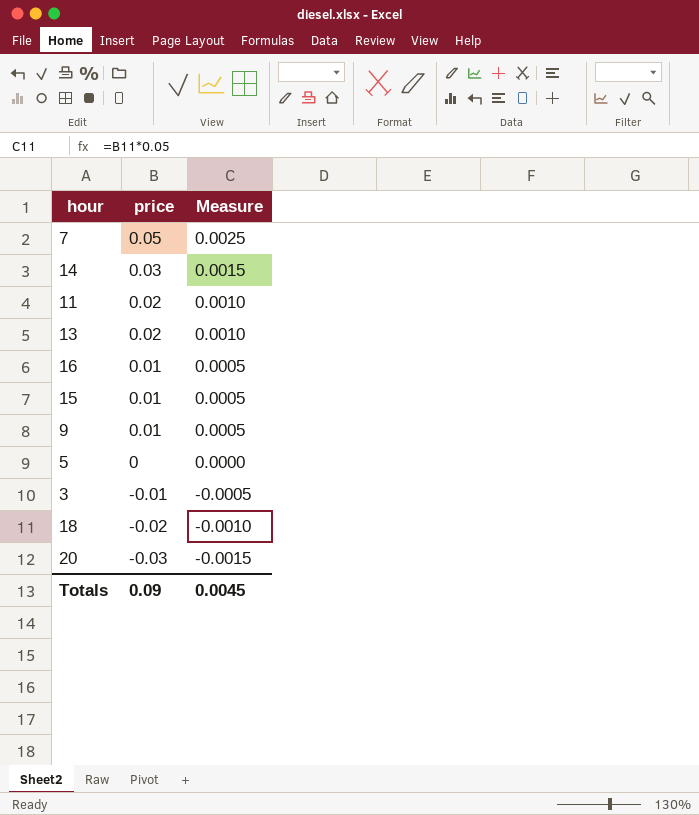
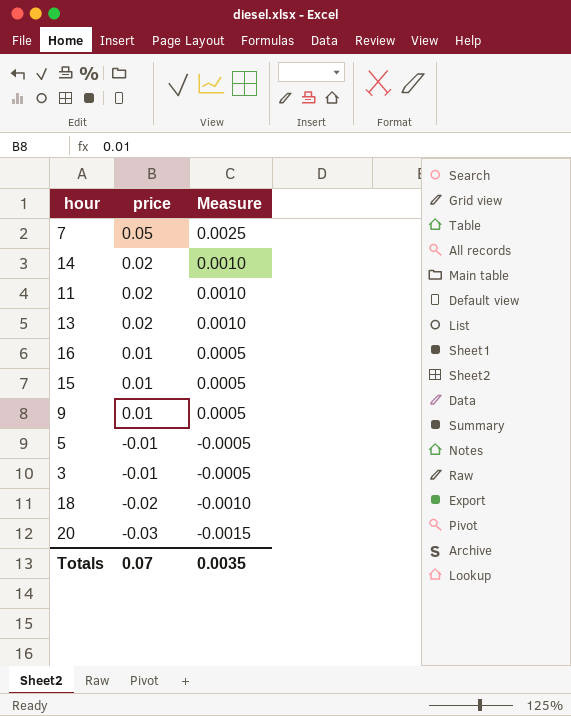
14 | price: 0.03 -> 0.02
14 | Measure: 0.0015 -> 0.0010
5 | price: 0 -> -0.01
5 | Measure: 0.0000 -> -0.0005
Totals | price: 0.09 -> 0.07
Totals | Measure: 0.0045 -> 0.0035

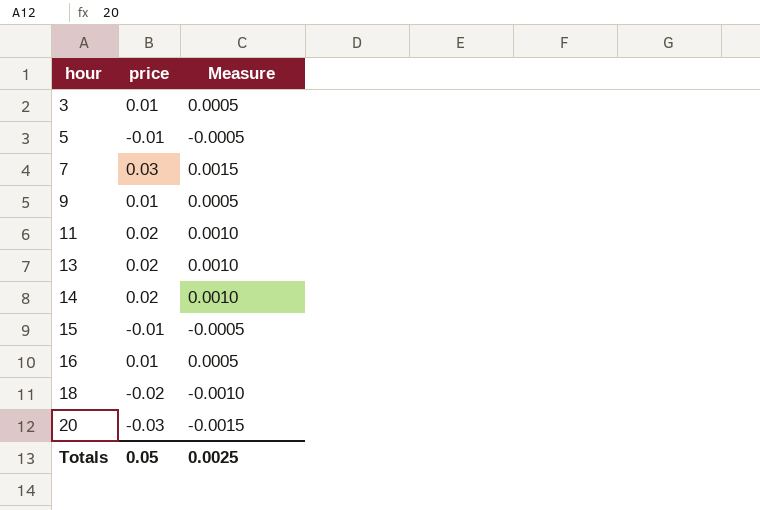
row order: price descending -> hour ascending
3 | price: -0.01 -> 0.01
3 | Measure: -0.0005 -> 0.0005
7 | price: 0.05 -> 0.03
7 | Measure: 0.0025 -> 0.0015
15 | price: 0.01 -> -0.01
15 | Measure: 0.0005 -> -0.0005
Totals | price: 0.07 -> 0.05
Totals | Measure: 0.0035 -> 0.0025

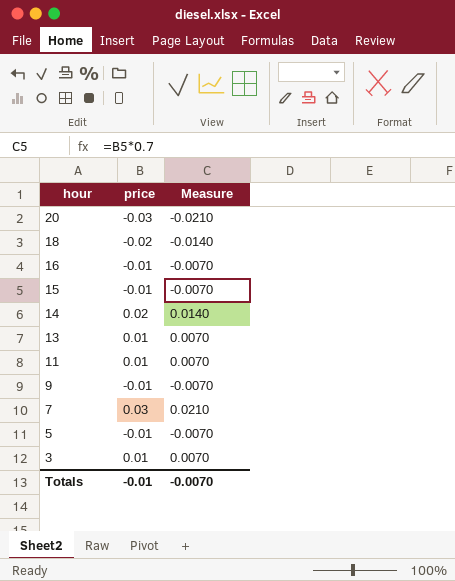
row order: hour ascending -> hour descending
column Measure | formula: [price] * 0.05 -> [price] * 0.7
16 | price: 0.01 -> -0.01
13 | price: 0.02 -> 0.01
11 | price: 0.02 -> 0.01
9 | price: 0.01 -> -0.01
Totals | price: 0.05 -> -0.01
Totals | Measure: 0.0025 -> -0.0070

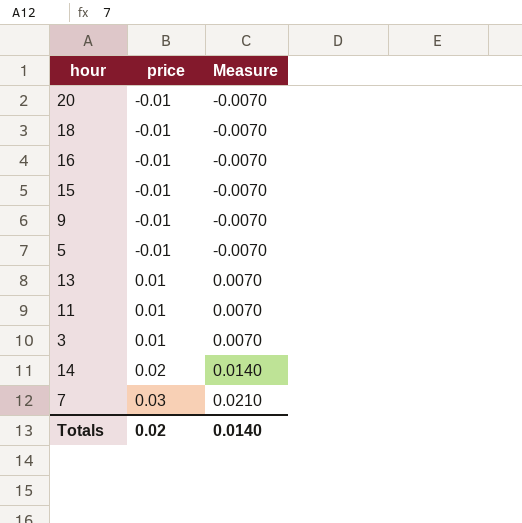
row order: hour descending -> price ascending
20 | price: -0.03 -> -0.01
20 | Measure: -0.0210 -> -0.0070
18 | price: -0.02 -> -0.01
18 | Measure: -0.0140 -> -0.0070
Totals | price: -0.01 -> 0.02
Totals | Measure: -0.0070 -> 0.0140

